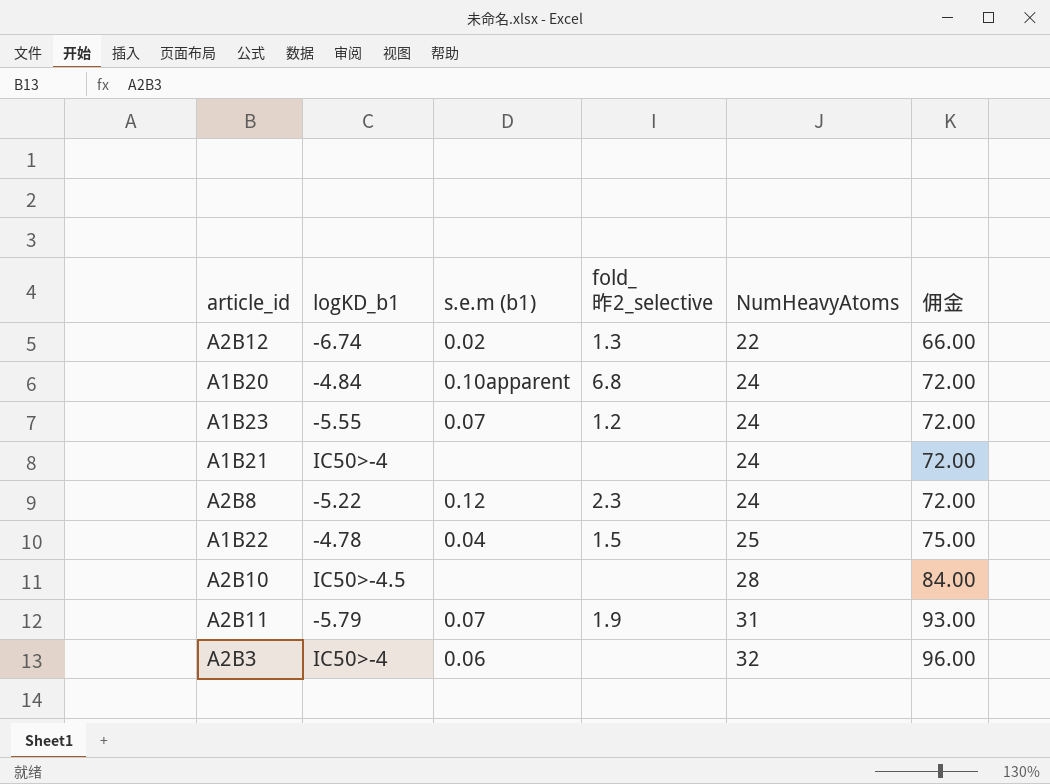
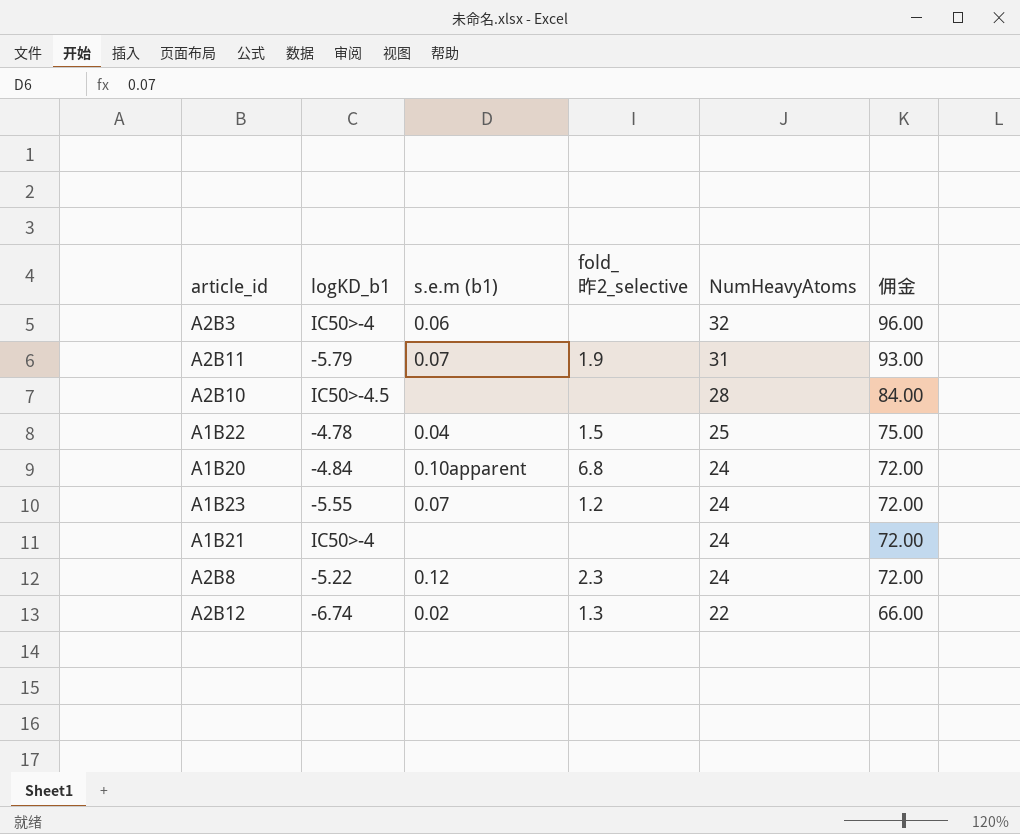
row order: NumHeavyAtoms ascending -> NumHeavyAtoms descending

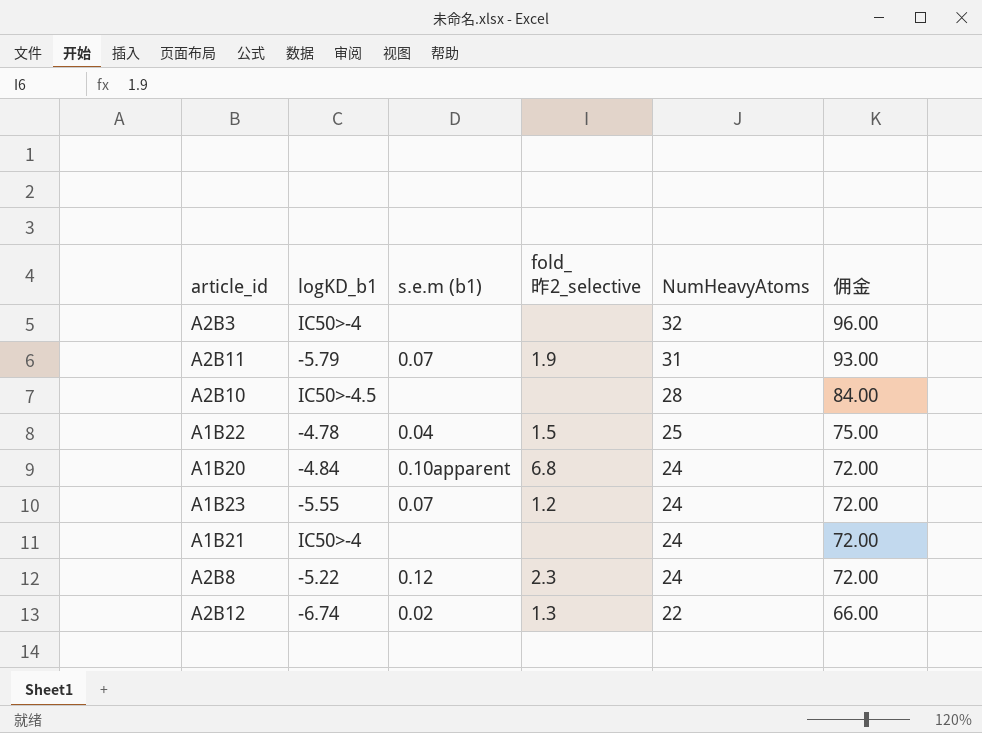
A2B3 | s.e.m (b1): 0.06 -> none

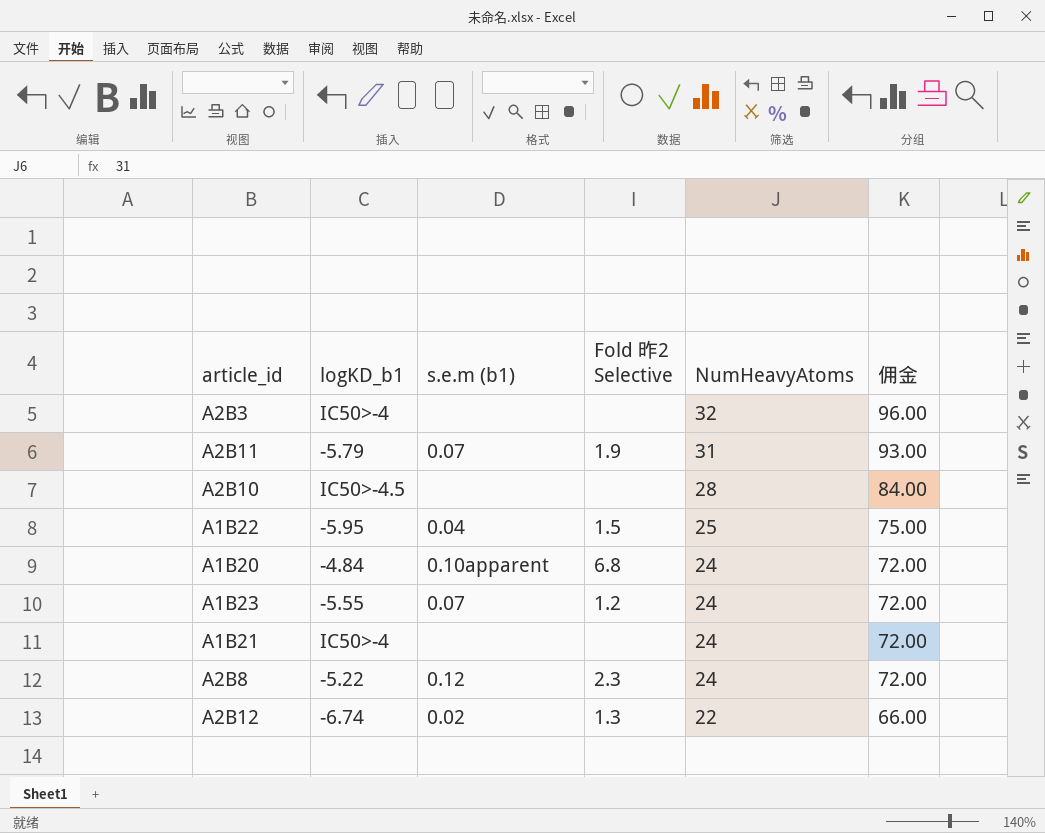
column name: fold_昨2_selective -> Fold 昨2 Selective
A1B22 | logKD_b1: -4.78 -> -5.95

